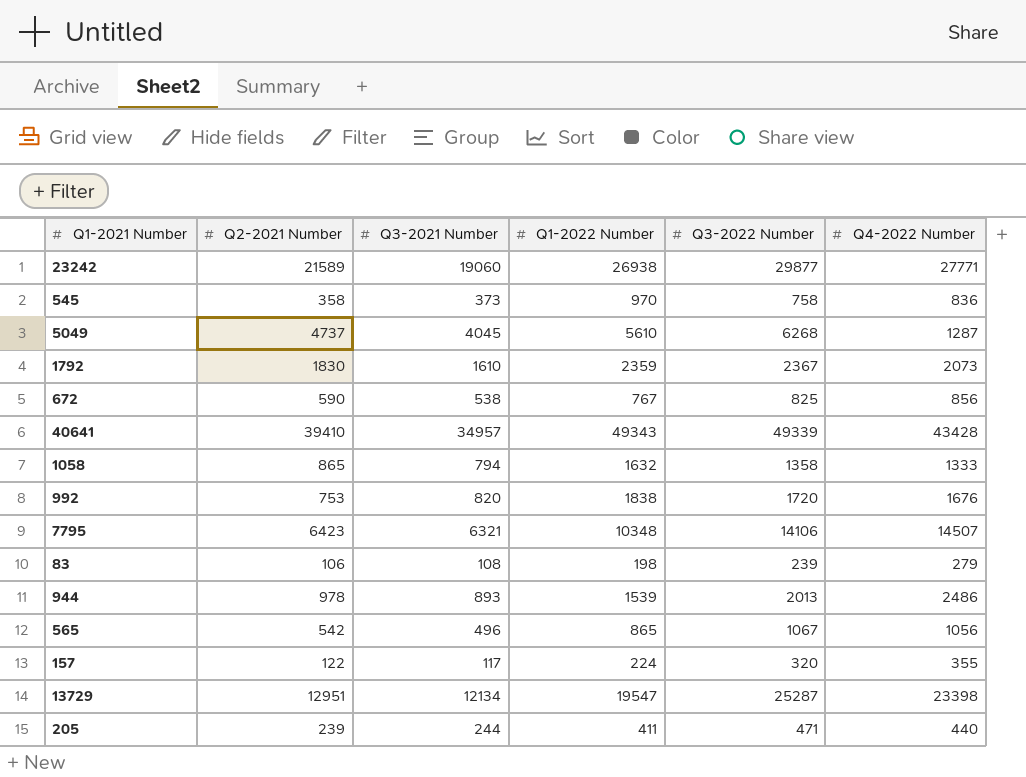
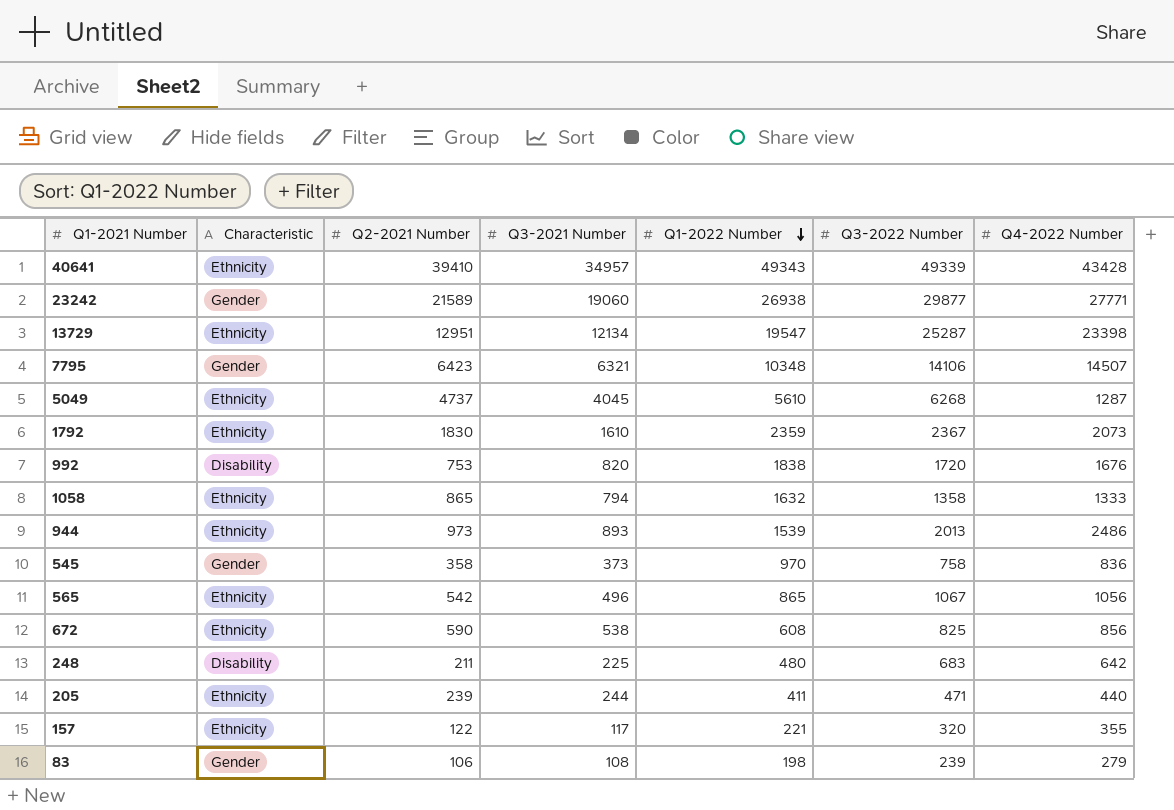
row order: none -> Q1-2022 Number descending
column Characteristic | position: none -> 2
944 | Q2-2021 Number: 978 -> 973
672 | Q1-2022 Number: 767 -> 608
row 248: none -> Disability | 211 | 225 | 480 | 683 | 642
157 | Q1-2022 Number: 224 -> 221

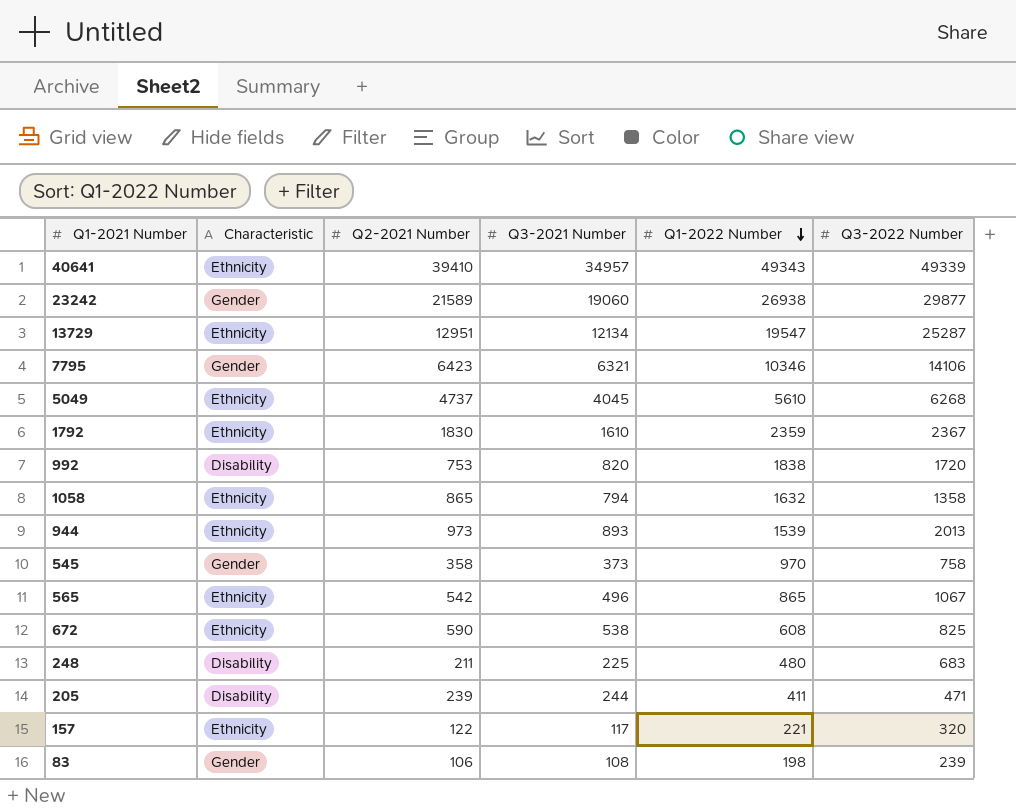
column Q4-2022 Number | position: 7 -> none
7795 | Q1-2022 Number: 10348 -> 10346
205 | Characteristic: Ethnicity -> Disability

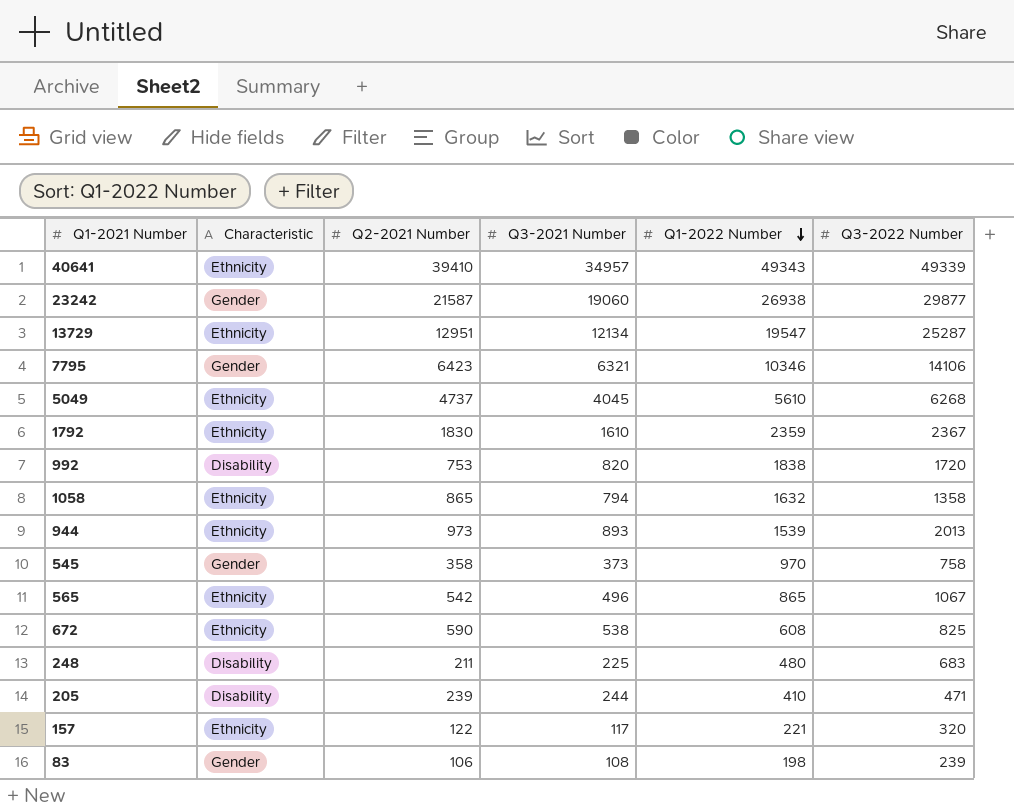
23242 | Q2-2021 Number: 21589 -> 21587
205 | Q1-2022 Number: 411 -> 410

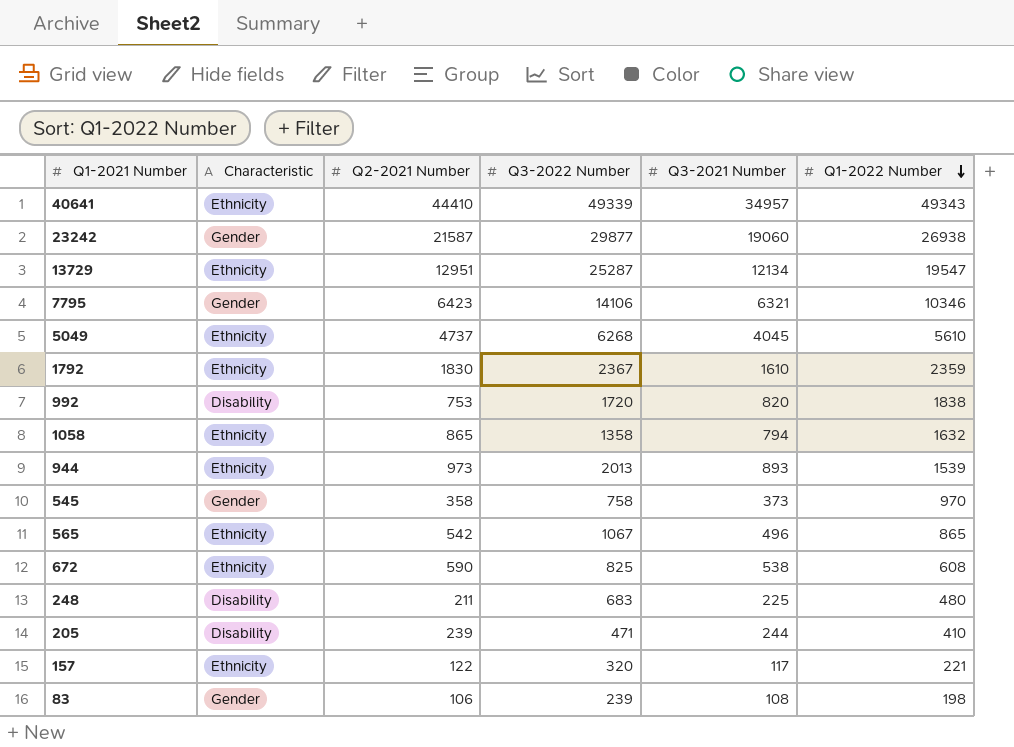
column Q3-2022 Number | position: 6 -> 4
40641 | Q2-2021 Number: 39410 -> 44410

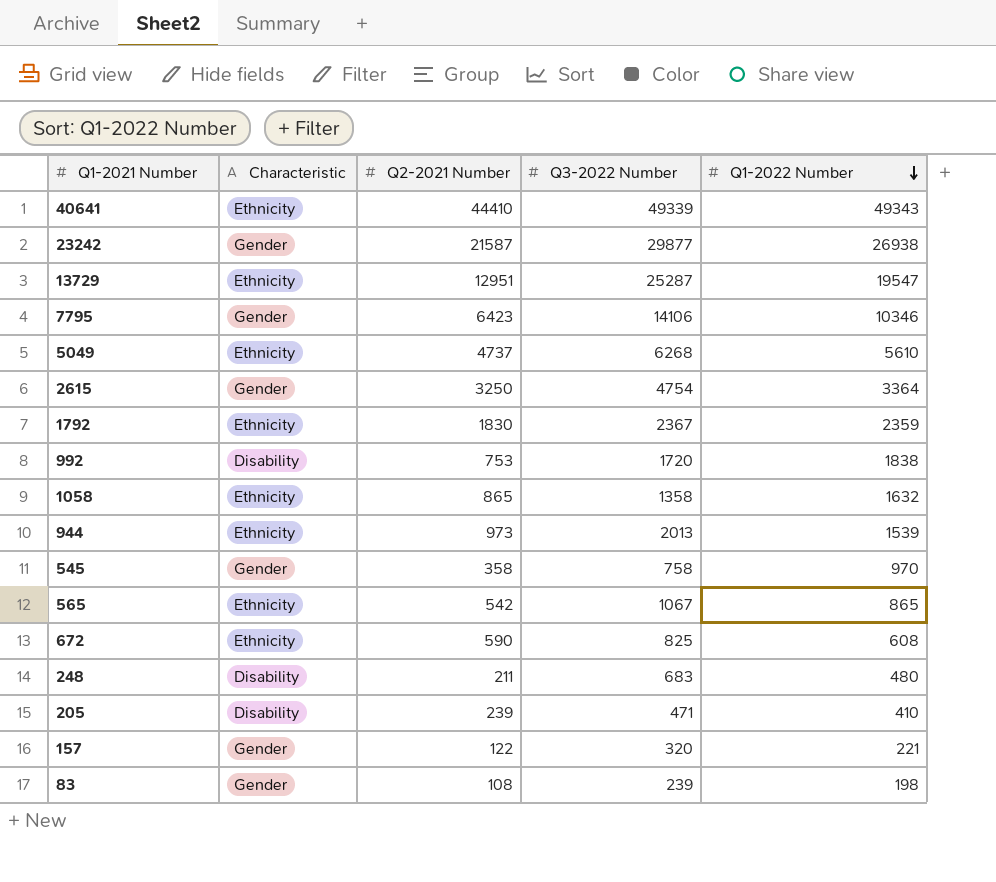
column Q3-2021 Number | position: 5 -> none
row 2615: none -> Gender | 3250 | 4754 | 3364
157 | Characteristic: Ethnicity -> Gender
83 | Q2-2021 Number: 106 -> 108

